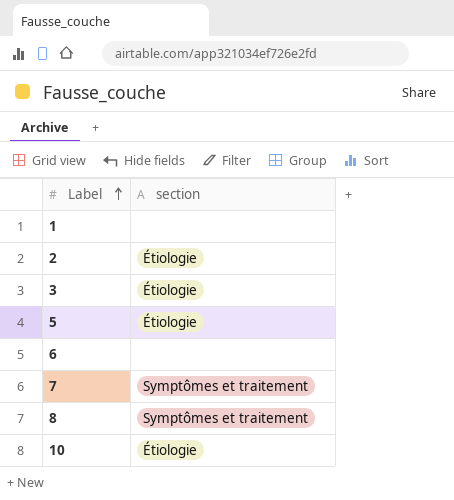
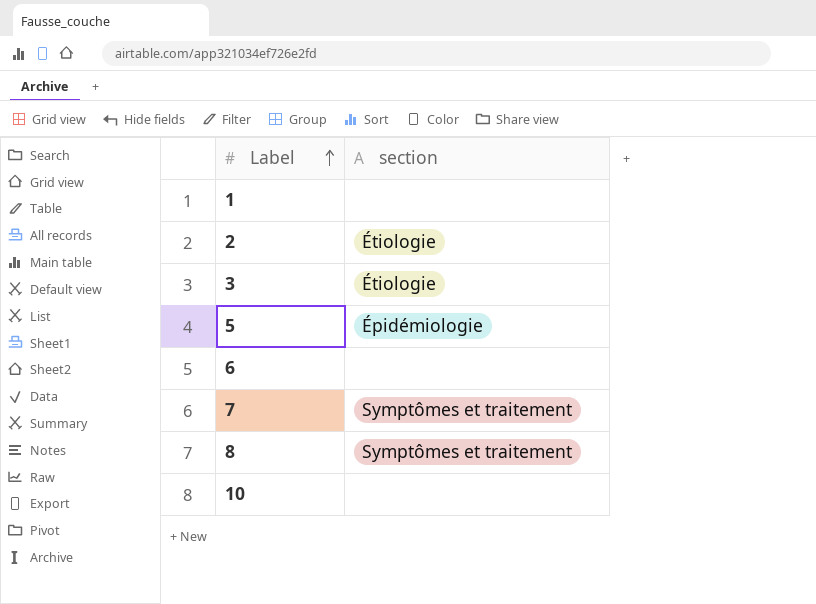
5 | section: Étiologie -> Épidémiologie
10 | section: Étiologie -> none

